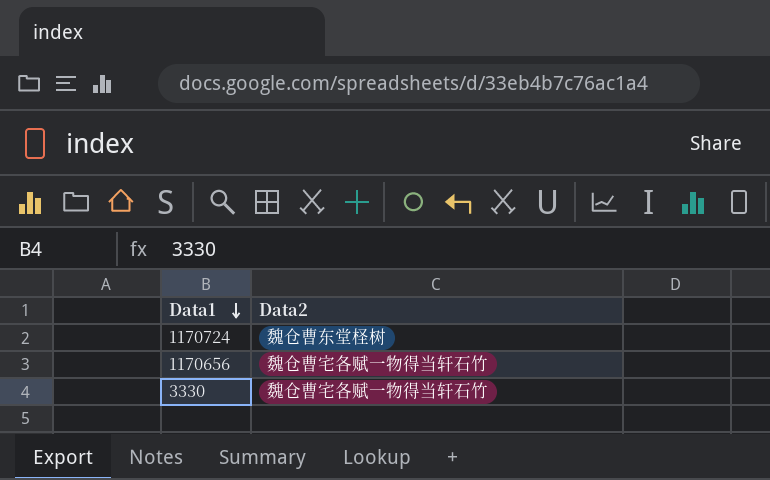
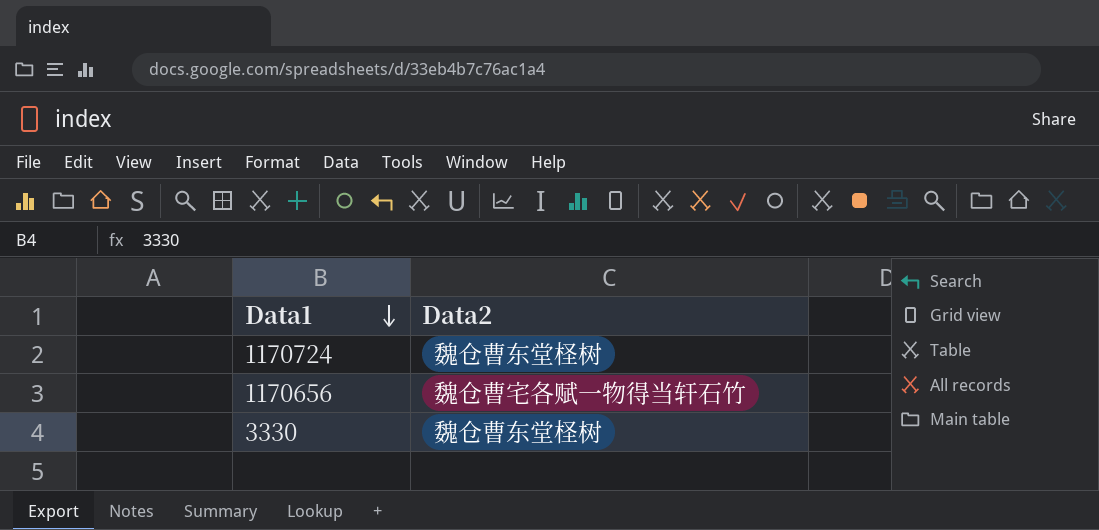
3330 | Data2: 魏仓曹宅各赋一物得当轩石竹 -> 魏仓曹东堂柽树

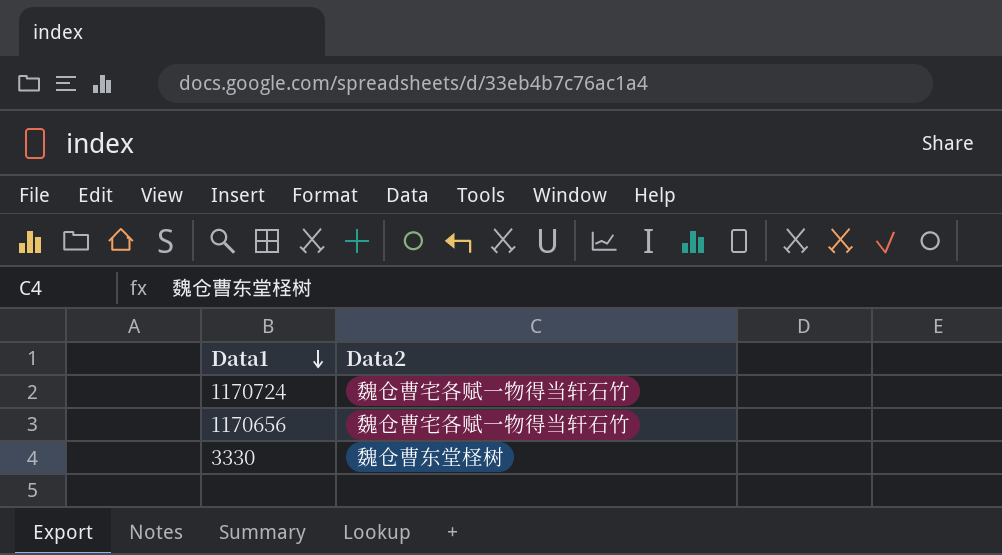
1170724 | Data2: 魏仓曹东堂柽树 -> 魏仓曹宅各赋一物得当轩石竹

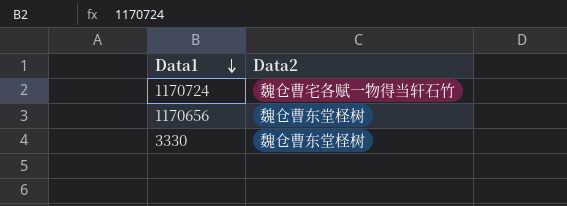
1170656 | Data2: 魏仓曹宅各赋一物得当轩石竹 -> 魏仓曹东堂柽树

